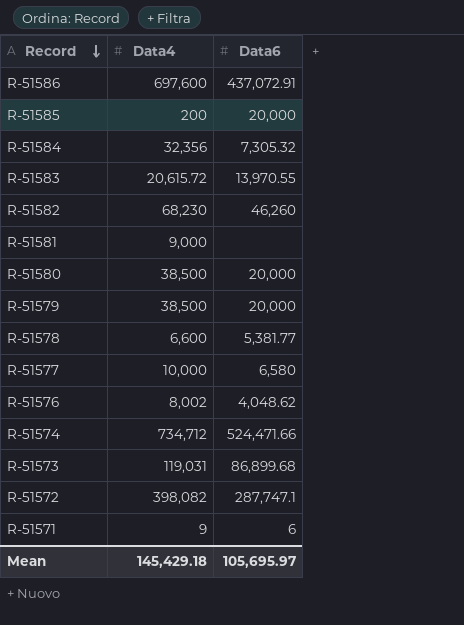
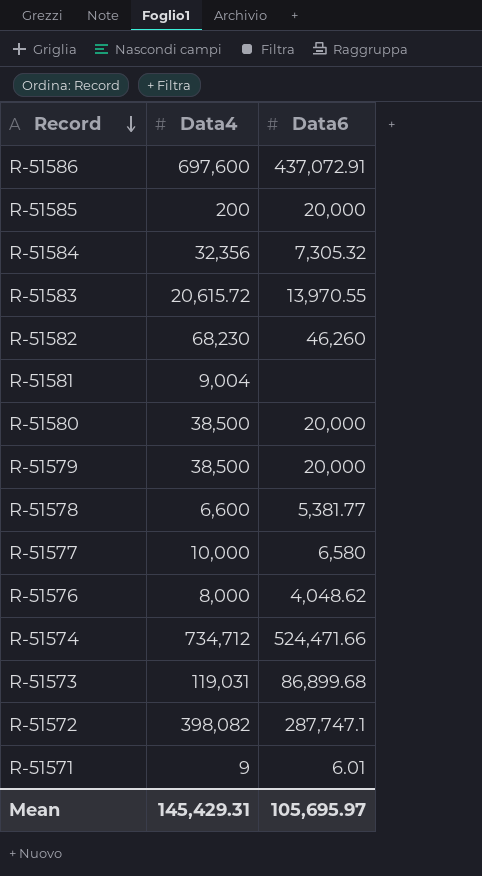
R-51581 | Data4: 9,000 -> 9,004
R-51576 | Data4: 8,002 -> 8,000
R-51571 | Data6: 6 -> 6.01
Mean | Data4: 145,429.18 -> 145,429.31

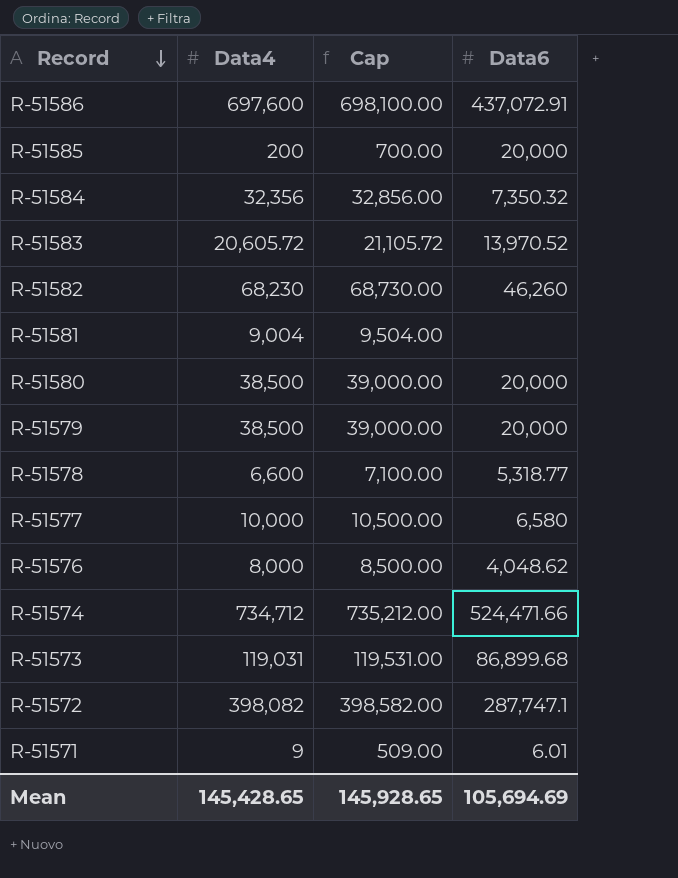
column Cap | formula: none -> [Data4] + 500
R-51584 | Data6: 7,305.32 -> 7,350.32
R-51583 | Data4: 20,615.72 -> 20,605.72
R-51583 | Data6: 13,970.55 -> 13,970.52
R-51578 | Data6: 5,381.77 -> 5,318.77
Mean | Data4: 145,429.31 -> 145,428.65
Mean | Data6: 105,695.97 -> 105,694.69

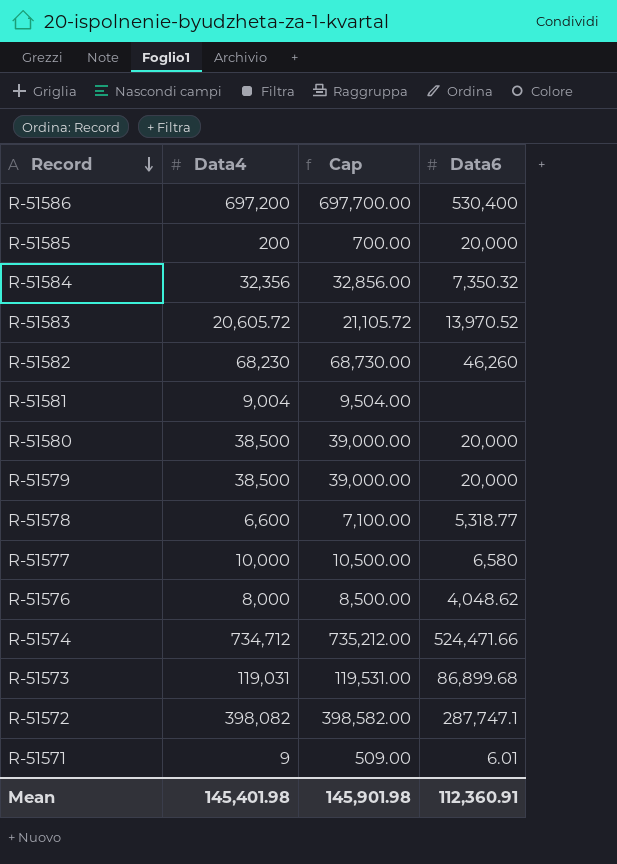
R-51586 | Data4: 697,600 -> 697,200
R-51586 | Cap: 698,100.00 -> 697,700.00
R-51586 | Data6: 437,072.91 -> 530,400
Mean | Data4: 145,428.65 -> 145,401.98
Mean | Cap: 145,928.65 -> 145,901.98
Mean | Data6: 105,694.69 -> 112,360.91

